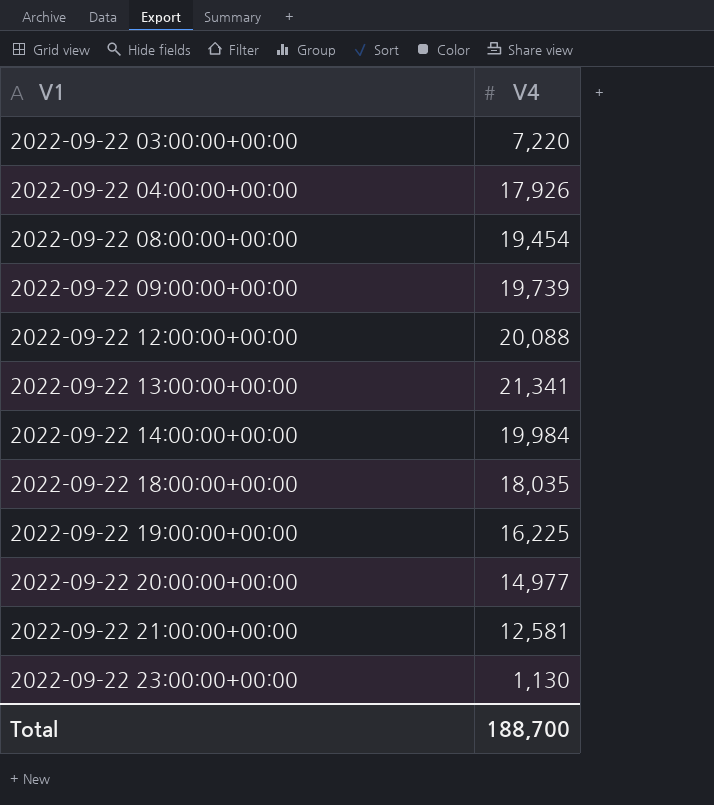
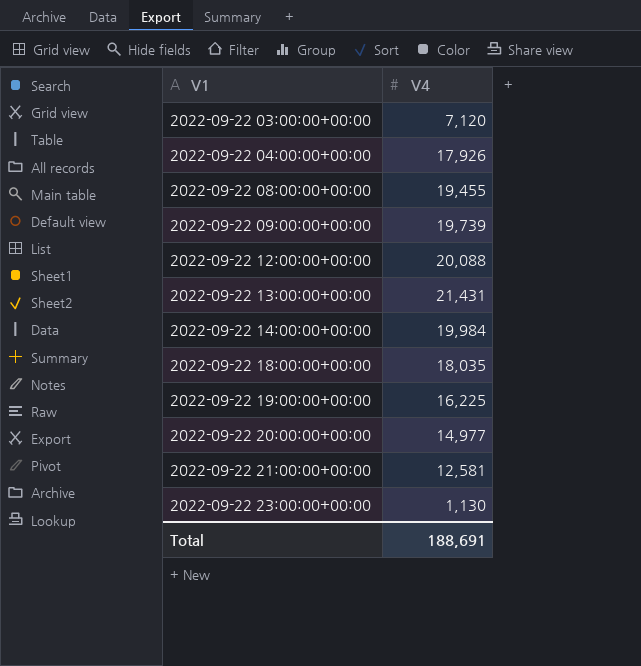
2022-09-22 03:00:00+00:00 | V4: 7,220 -> 7,120
2022-09-22 08:00:00+00:00 | V4: 19,454 -> 19,455
2022-09-22 13:00:00+00:00 | V4: 21,341 -> 21,431
Total | V4: 188,700 -> 188,691

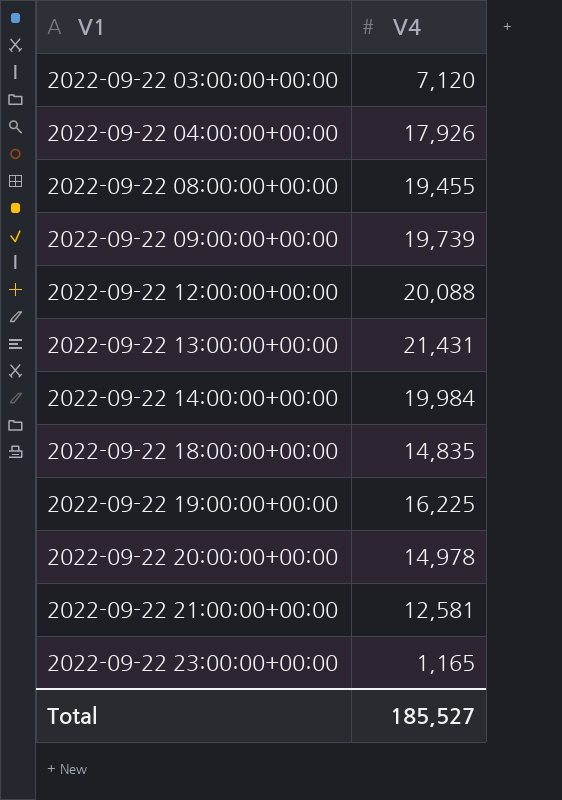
2022-09-22 18:00:00+00:00 | V4: 18,035 -> 14,835
2022-09-22 20:00:00+00:00 | V4: 14,977 -> 14,978
2022-09-22 23:00:00+00:00 | V4: 1,130 -> 1,165
Total | V4: 188,691 -> 185,527

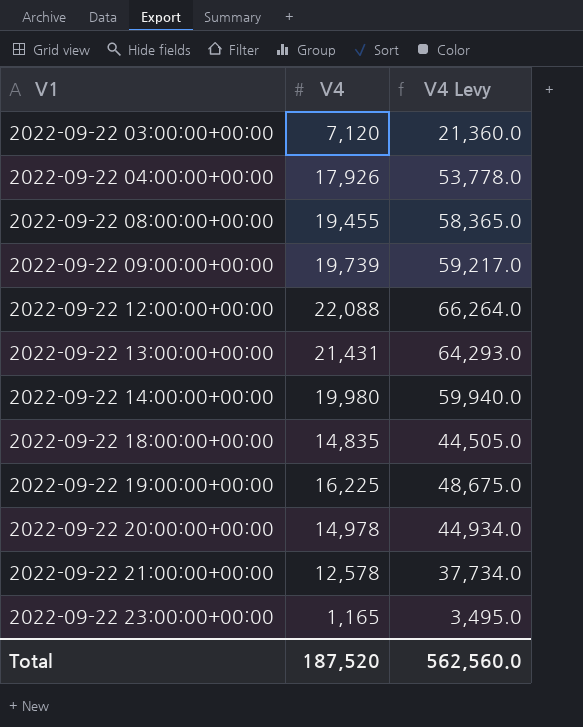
column V4 Levy | formula: none -> [V4] * 3
2022-09-22 12:00:00+00:00 | V4: 20,088 -> 22,088
2022-09-22 14:00:00+00:00 | V4: 19,984 -> 19,980
2022-09-22 21:00:00+00:00 | V4: 12,581 -> 12,578
Total | V4: 185,527 -> 187,520

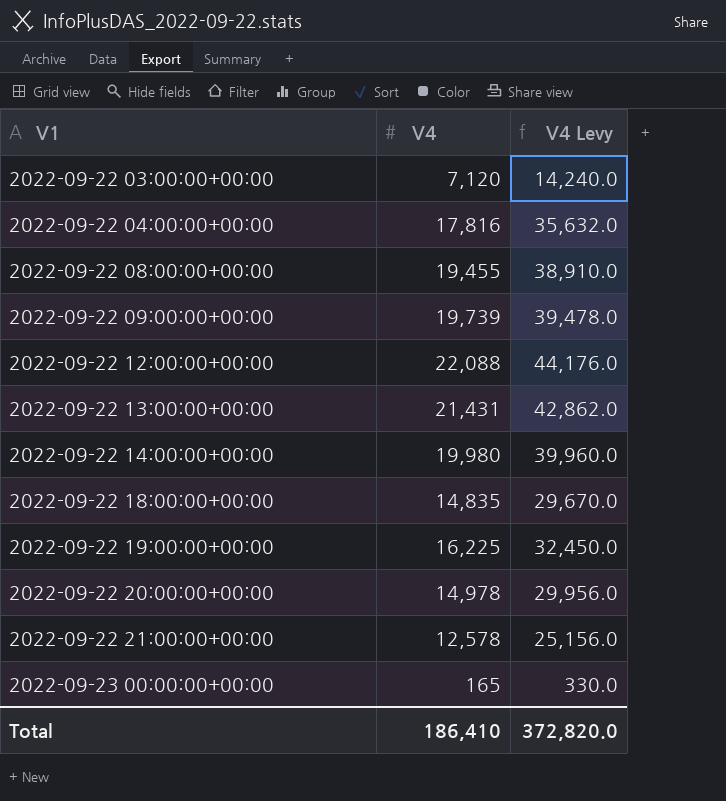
column V4 Levy | formula: [V4] * 3 -> [V4] * 2
row 2022-09-22 23:00:00+00:00: 1,165 | 3,495.0 -> none
2022-09-22 04:00:00+00:00 | V4: 17,926 -> 17,816
row 2022-09-23 00:00:00+00:00: none -> 165 | 330.0
Total | V4: 187,520 -> 186,410
Total | V4 Levy: 562,560.0 -> 372,820.0

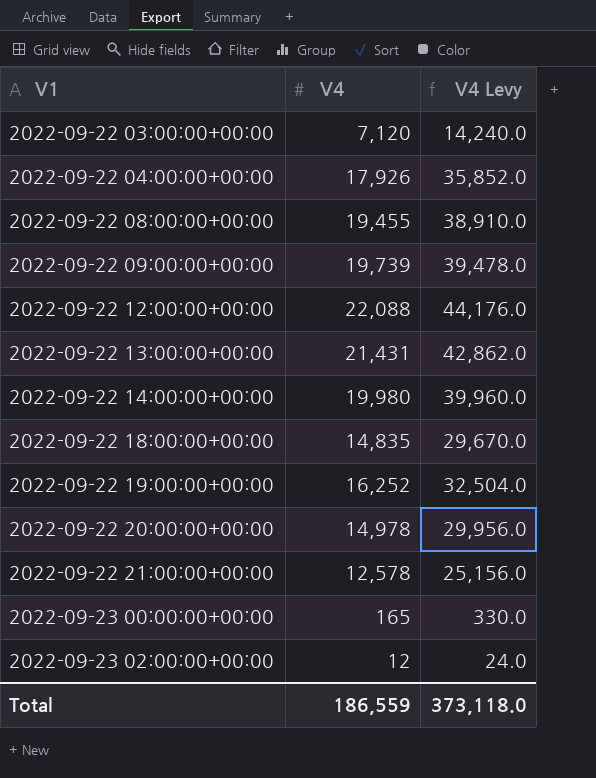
2022-09-22 04:00:00+00:00 | V4: 17,816 -> 17,926
2022-09-22 04:00:00+00:00 | V4 Levy: 35,632.0 -> 35,852.0
2022-09-22 19:00:00+00:00 | V4: 16,225 -> 16,252
2022-09-22 19:00:00+00:00 | V4 Levy: 32,450.0 -> 32,504.0
row 2022-09-23 02:00:00+00:00: none -> 12 | 24.0
Total | V4: 186,410 -> 186,559
Total | V4 Levy: 372,820.0 -> 373,118.0

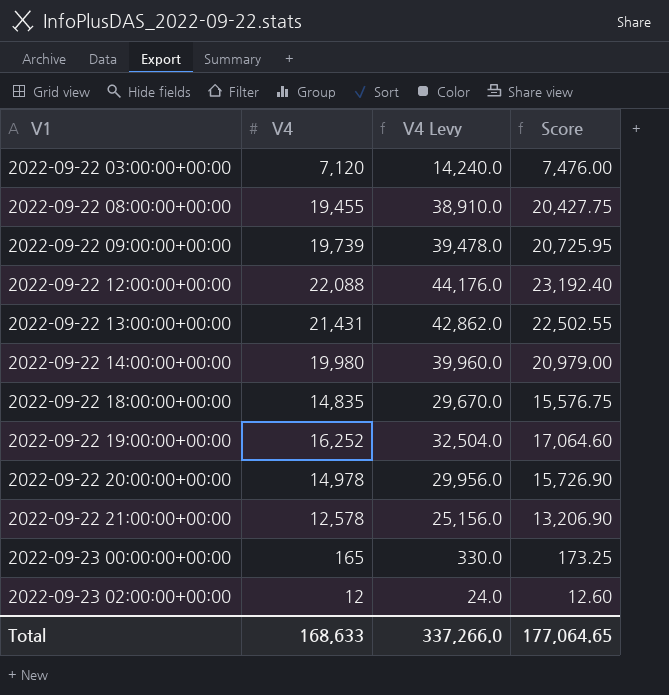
column Score | formula: none -> [V4] * 1.05
row 2022-09-22 04:00:00+00:00: 17,926 | 35,852.0 -> none
Total | V4: 186,559 -> 168,633
Total | V4 Levy: 373,118.0 -> 337,266.0

